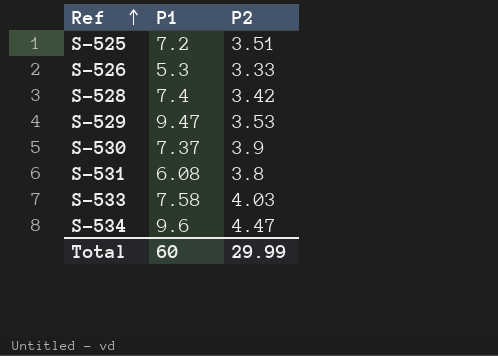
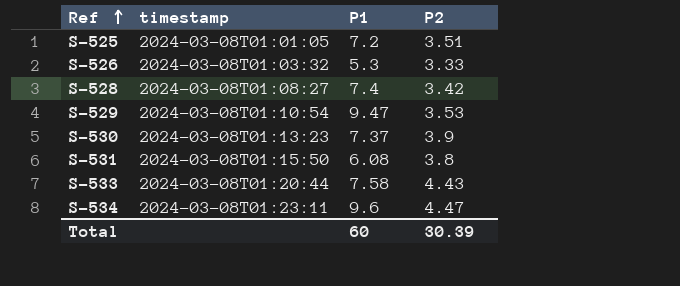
column timestamp | position: none -> 2
S-533 | P2: 4.03 -> 4.43
Total | P2: 29.99 -> 30.39

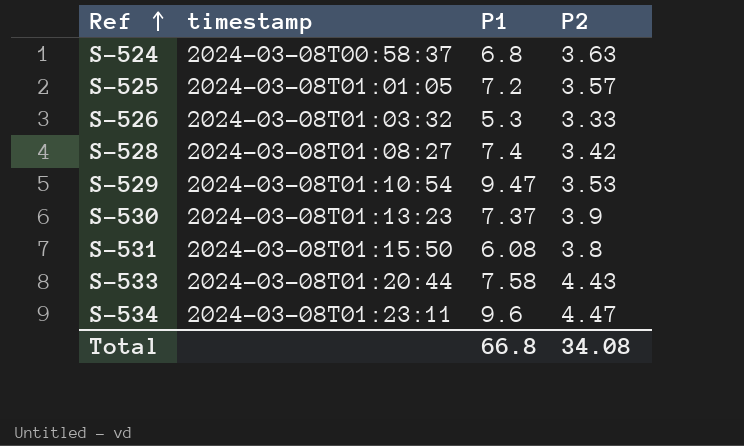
row S-524: none -> 2024-03-08T00:58:37 | 6.8 | 3.63
S-525 | P2: 3.51 -> 3.57
Total | P1: 60 -> 66.8
Total | P2: 30.39 -> 34.08

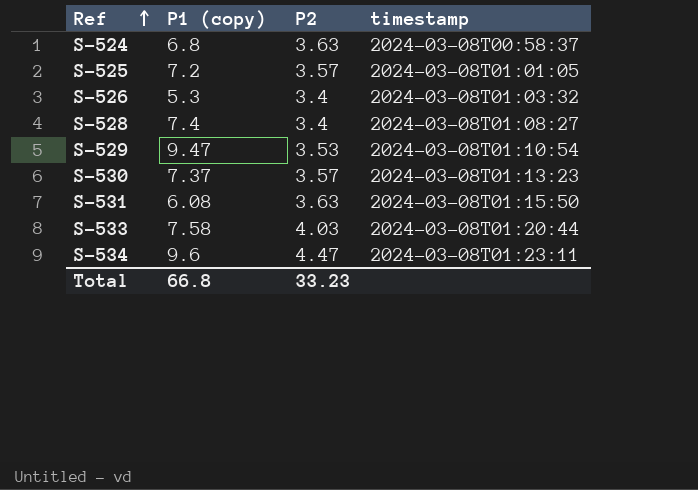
column name: P1 -> P1 (copy)
column timestamp | position: 2 -> 4
S-526 | P2: 3.33 -> 3.4
S-528 | P2: 3.42 -> 3.4
S-530 | P2: 3.9 -> 3.57
S-531 | P2: 3.8 -> 3.63
S-533 | P2: 4.43 -> 4.03
Total | P2: 34.08 -> 33.23

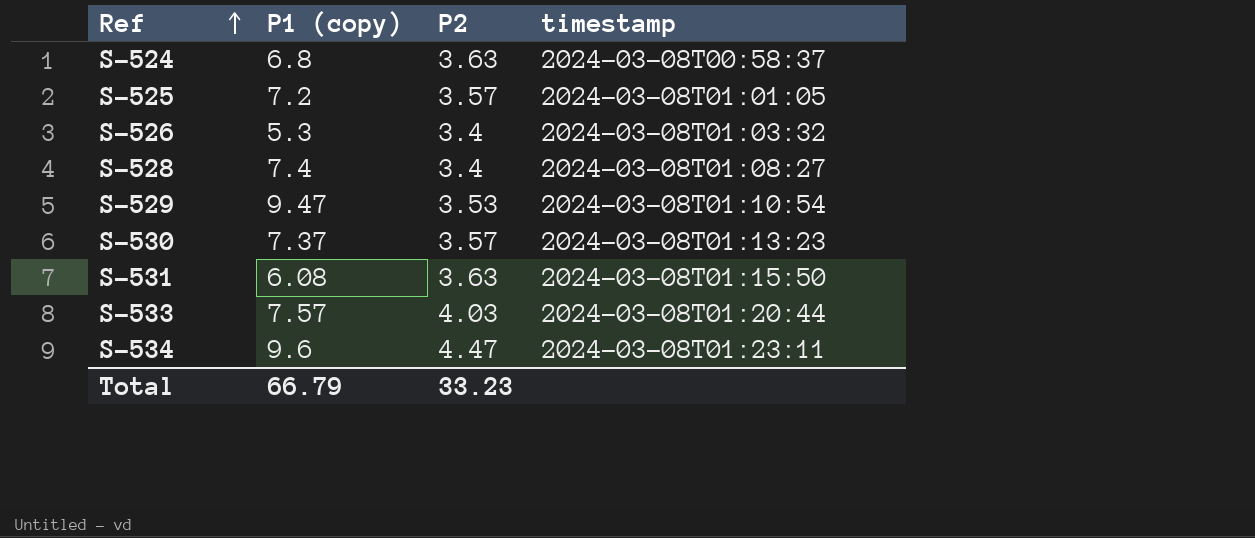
S-533 | P1 (copy): 7.58 -> 7.57
Total | P1 (copy): 66.8 -> 66.79

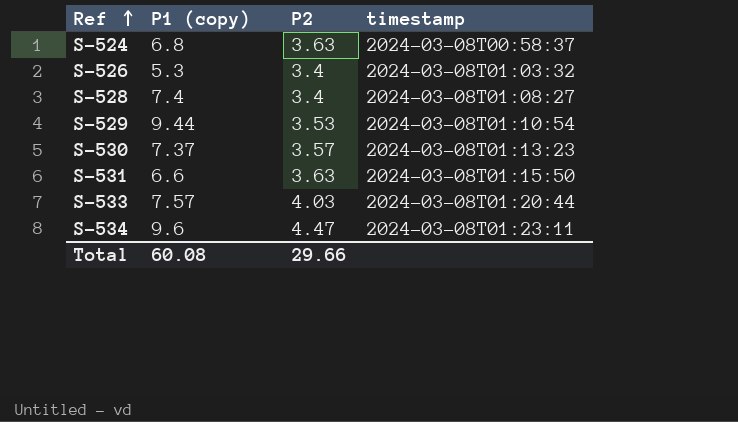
row S-525: 7.2 | 3.57 | 2024-03-08T01:01:05 -> none
S-529 | P1 (copy): 9.47 -> 9.44
S-531 | P1 (copy): 6.08 -> 6.6
Total | P1 (copy): 66.79 -> 60.08
Total | P2: 33.23 -> 29.66

